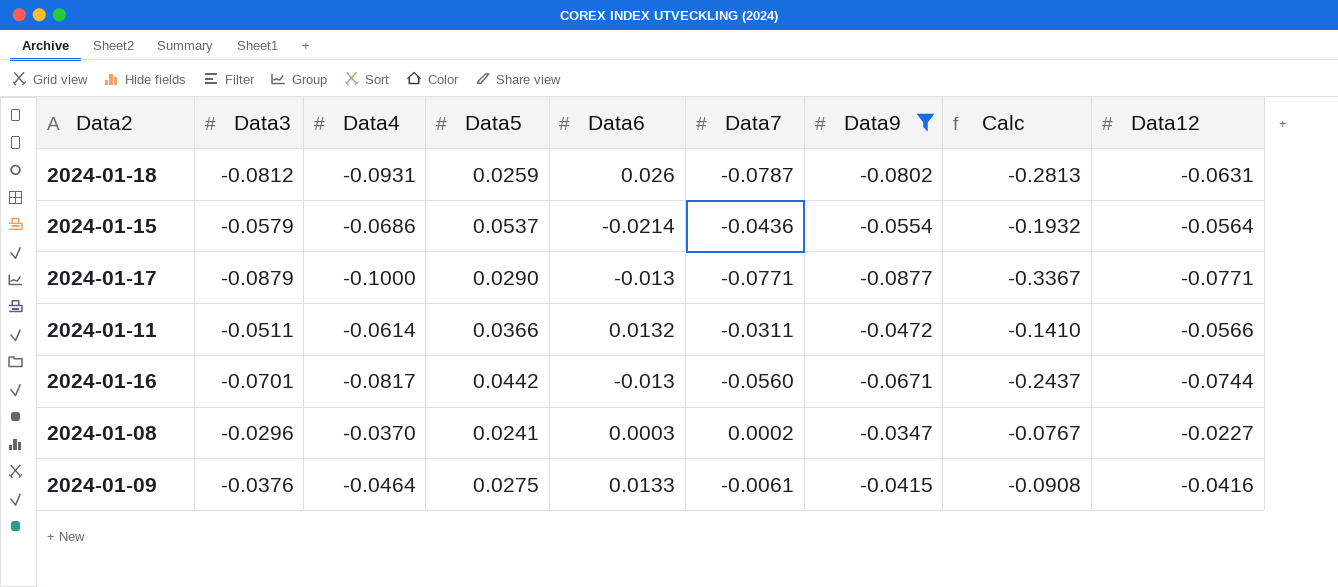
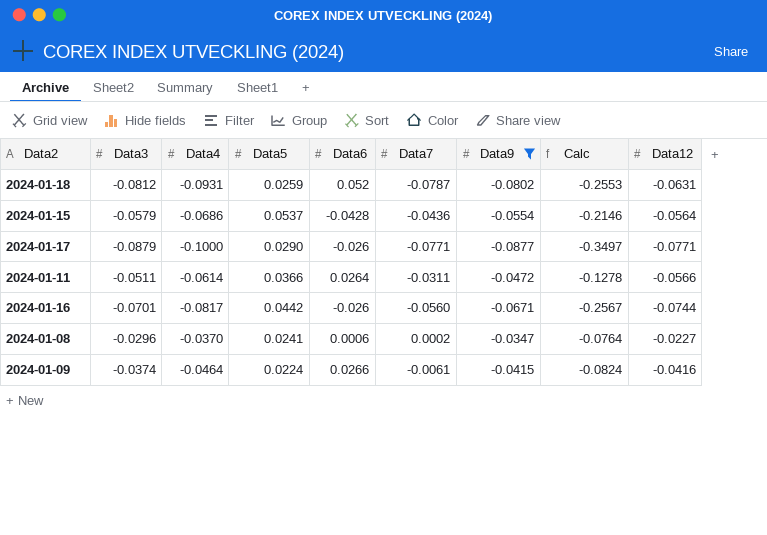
2024-01-18 | Data6: 0.026 -> 0.052
2024-01-18 | Calc: -0.2813 -> -0.2553
2024-01-15 | Data6: -0.0214 -> -0.0428
2024-01-15 | Calc: -0.1932 -> -0.2146
2024-01-17 | Data6: -0.013 -> -0.026
2024-01-17 | Calc: -0.3367 -> -0.3497
2024-01-11 | Data6: 0.0132 -> 0.0264
2024-01-11 | Calc: -0.1410 -> -0.1278
2024-01-16 | Data6: -0.013 -> -0.026
2024-01-16 | Calc: -0.2437 -> -0.2567
2024-01-08 | Data6: 0.0003 -> 0.0006
2024-01-08 | Calc: -0.0767 -> -0.0764
2024-01-09 | Data3: -0.0376 -> -0.0374
2024-01-09 | Data5: 0.0275 -> 0.0224
2024-01-09 | Data6: 0.0133 -> 0.0266
2024-01-09 | Calc: -0.0908 -> -0.0824

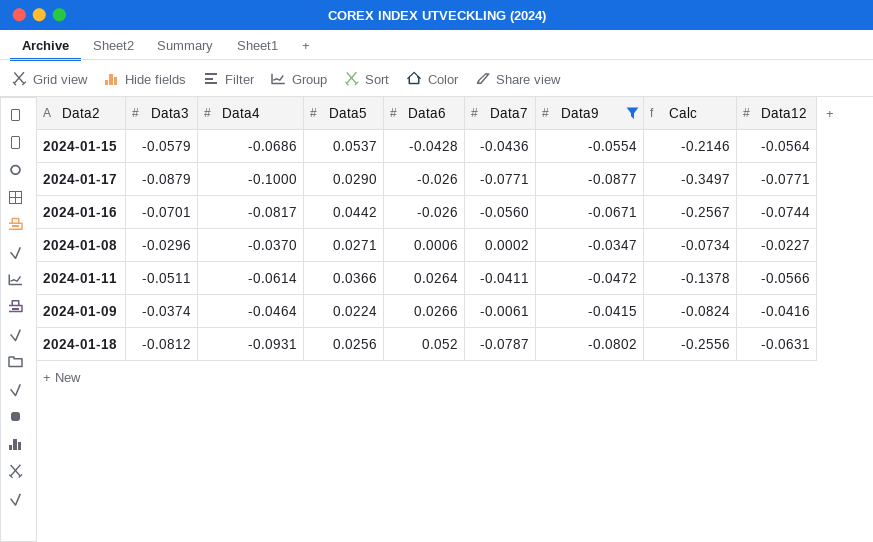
row order: none -> Data6 ascending
2024-01-08 | Data5: 0.0241 -> 0.0271
2024-01-08 | Calc: -0.0764 -> -0.0734
2024-01-11 | Data7: -0.0311 -> -0.0411
2024-01-11 | Calc: -0.1278 -> -0.1378
2024-01-18 | Data5: 0.0259 -> 0.0256
2024-01-18 | Calc: -0.2553 -> -0.2556

